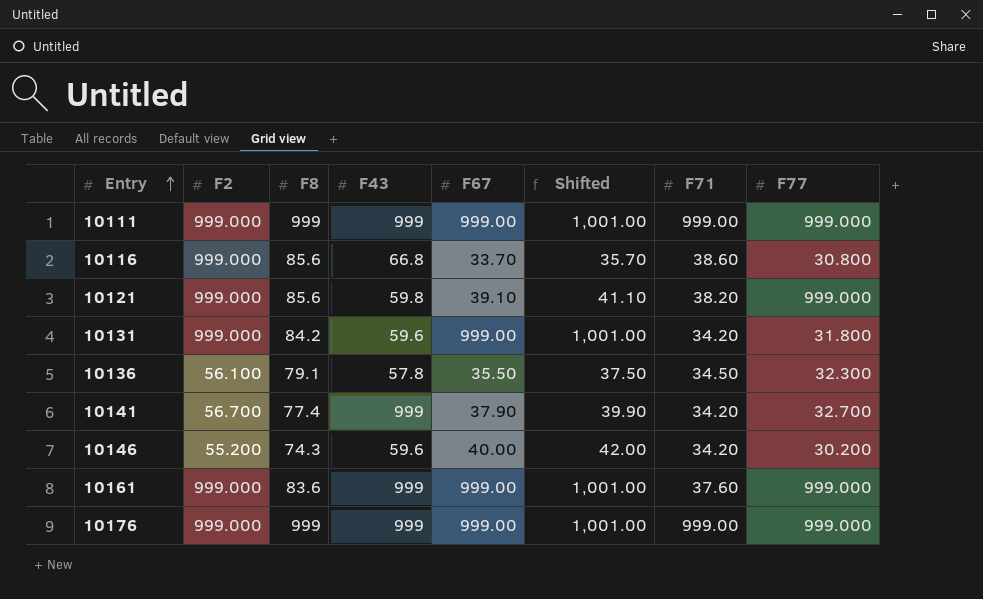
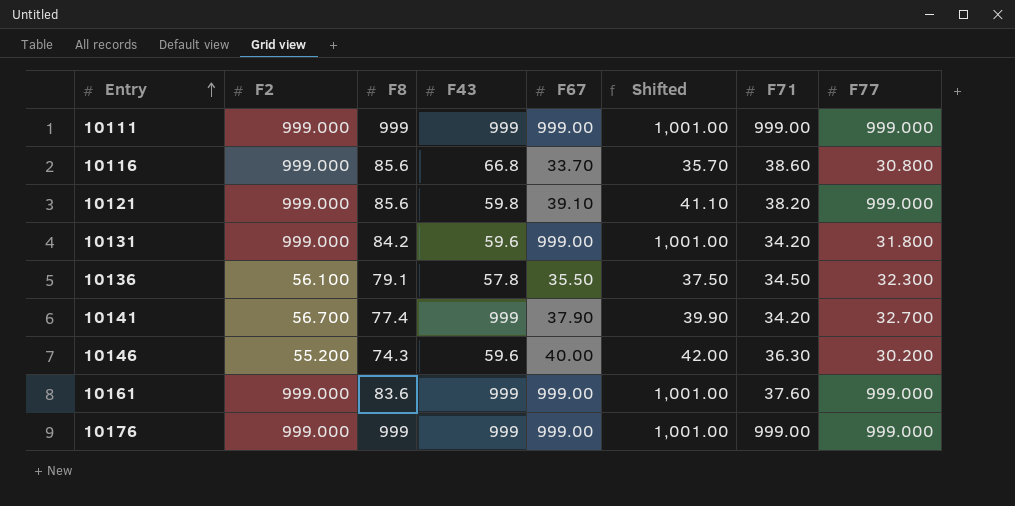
10146 | F71: 34.20 -> 36.30

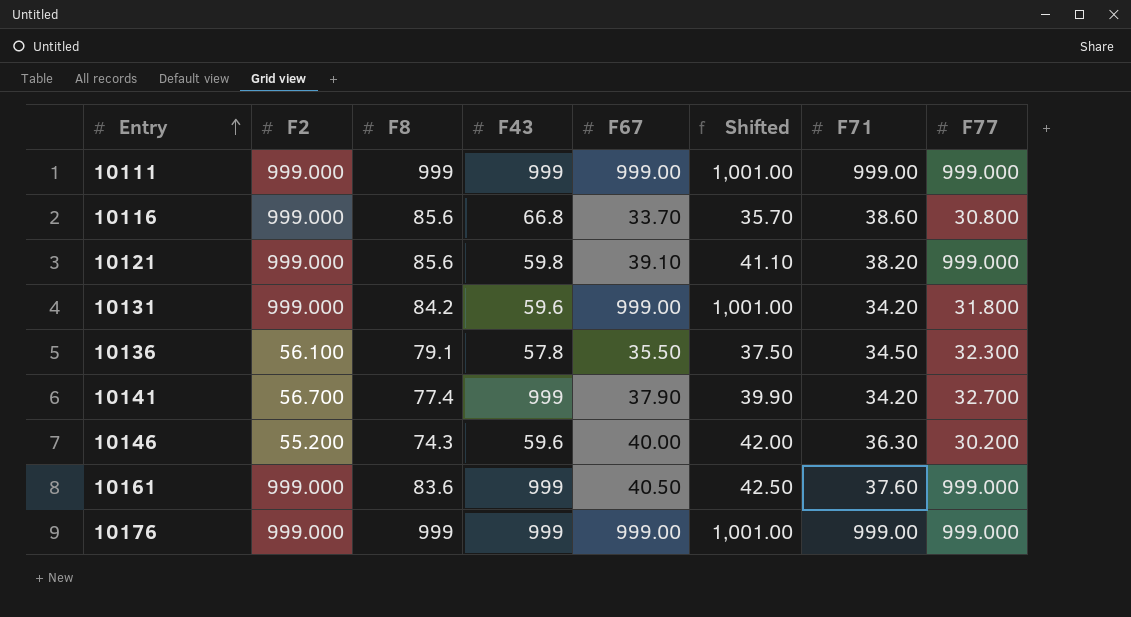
10161 | F67: 999.00 -> 40.50
10161 | Shifted: 1,001.00 -> 42.50

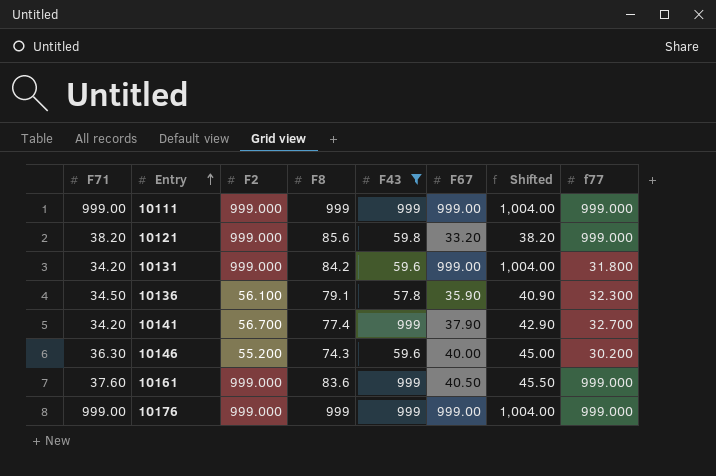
filter: none -> F43 != 66.8
column F71 | position: 7 -> 1
column Shifted | formula: [F67] + 2 -> [F67] + 5
column name: F77 -> f77
10121 | F67: 39.10 -> 33.20
10136 | F67: 35.50 -> 35.90

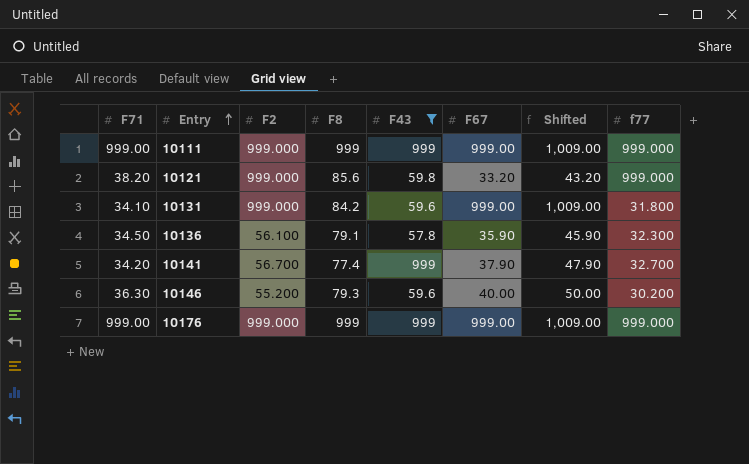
column Shifted | formula: [F67] + 5 -> [F67] + 10
row 10161: 37.60 | 999.000 | 83.6 | 999 | 40.50 | 45.50 | 999.000 -> none
10131 | F71: 34.20 -> 34.10
10146 | F8: 74.3 -> 79.3

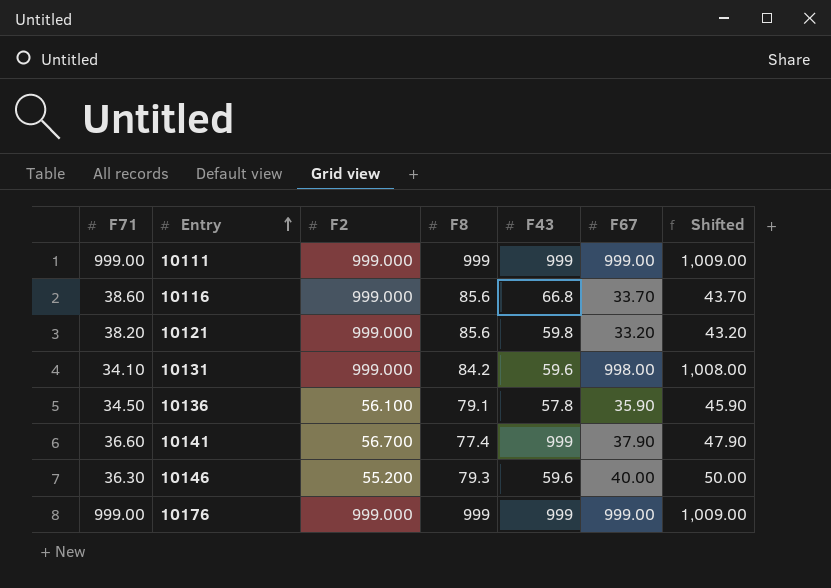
filter: F43 != 66.8 -> none
column f77 | position: 8 -> none
10131 | F67: 999.00 -> 998.00
10131 | Shifted: 1,009.00 -> 1,008.00
10141 | F71: 34.20 -> 36.60

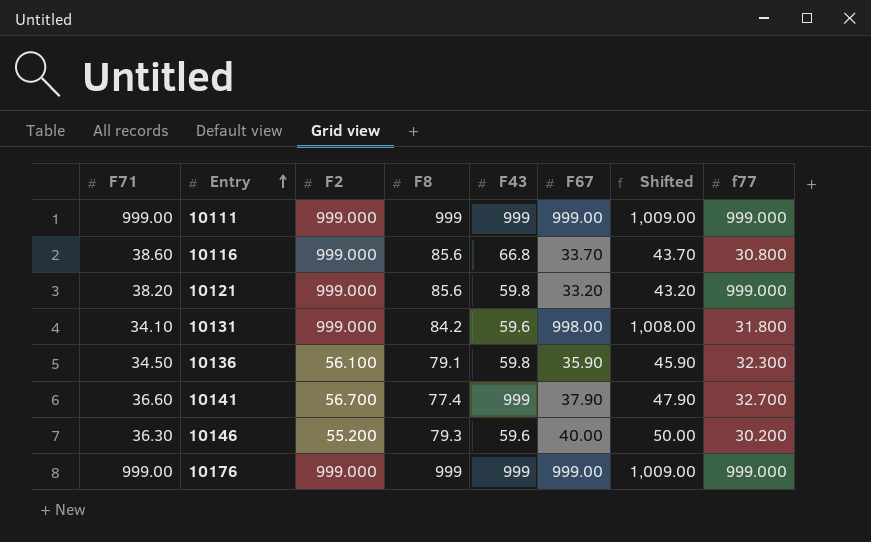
column f77 | position: none -> 8
10136 | F43: 57.8 -> 59.8

